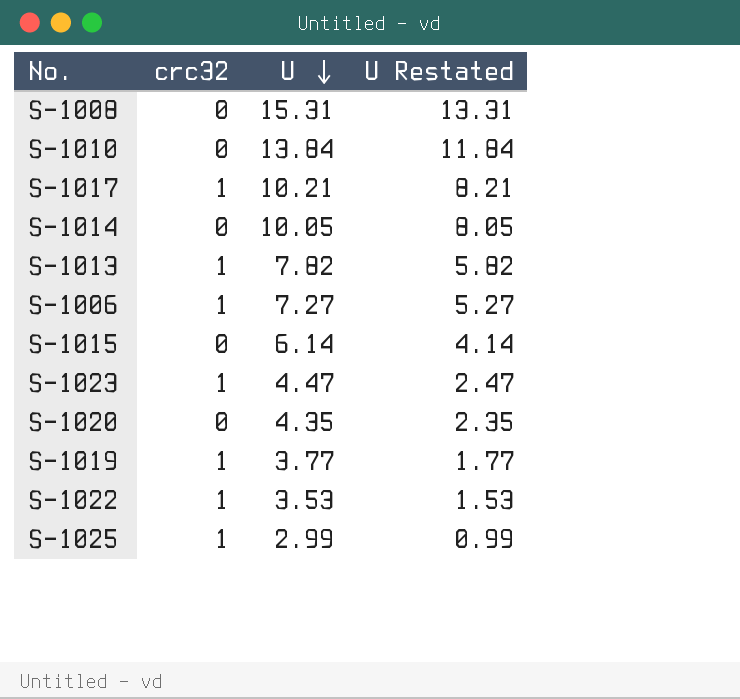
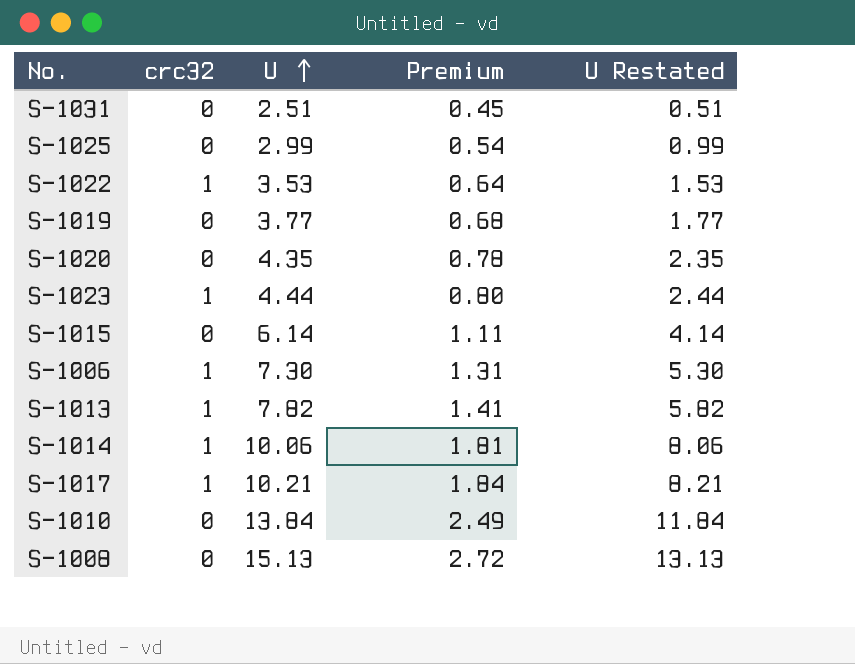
row order: U descending -> U ascending
column Premium | formula: none -> [U] * 0.18
row S-1031: none -> 0 | 2.51 | 0.45 | 0.51
S-1025 | crc32: 1 -> 0
S-1019 | crc32: 1 -> 0
S-1023 | U: 4.47 -> 4.44
S-1023 | U Restated: 2.47 -> 2.44
S-1006 | U: 7.27 -> 7.30
S-1006 | U Restated: 5.27 -> 5.30
S-1014 | crc32: 0 -> 1
S-1014 | U: 10.05 -> 10.06
S-1014 | U Restated: 8.05 -> 8.06
S-1008 | U: 15.31 -> 15.13
S-1008 | U Restated: 13.31 -> 13.13

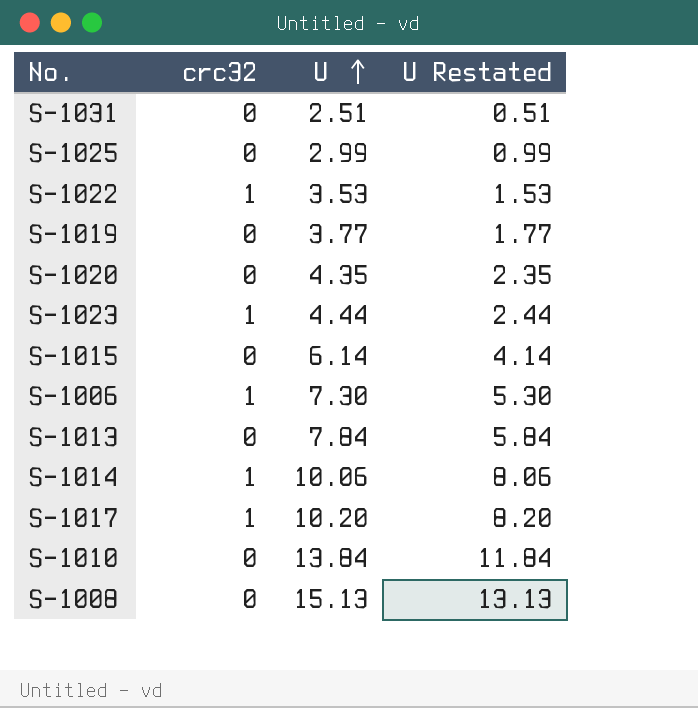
column Premium | formula: [U] * 0.18 -> none
S-1013 | crc32: 1 -> 0
S-1013 | U: 7.82 -> 7.84
S-1013 | U Restated: 5.82 -> 5.84
S-1017 | U: 10.21 -> 10.20
S-1017 | U Restated: 8.21 -> 8.20

